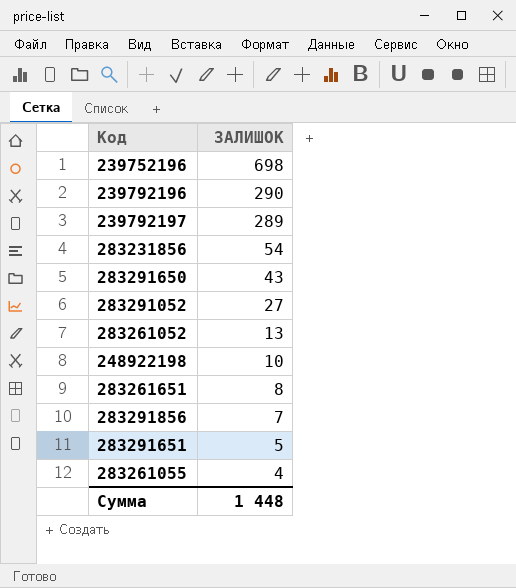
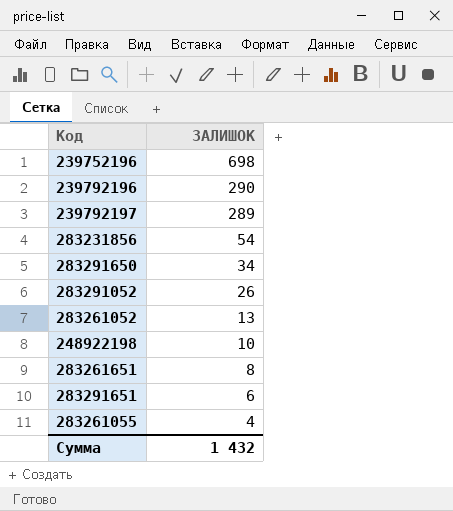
row 283291856: 7 -> none
283291650 | ЗАЛИШОК: 43 -> 34
283291052 | ЗАЛИШОК: 27 -> 26
283291651 | ЗАЛИШОК: 5 -> 6
Сумма | ЗАЛИШОК: 1 448 -> 1 432

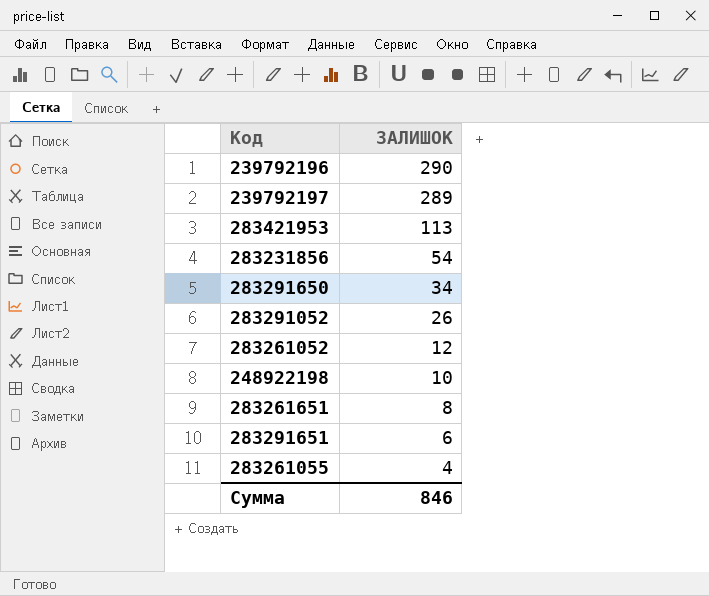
row 239752196: 698 -> none
row 283421953: none -> 113
283261052 | ЗАЛИШОК: 13 -> 12
Сумма | ЗАЛИШОК: 1 432 -> 846

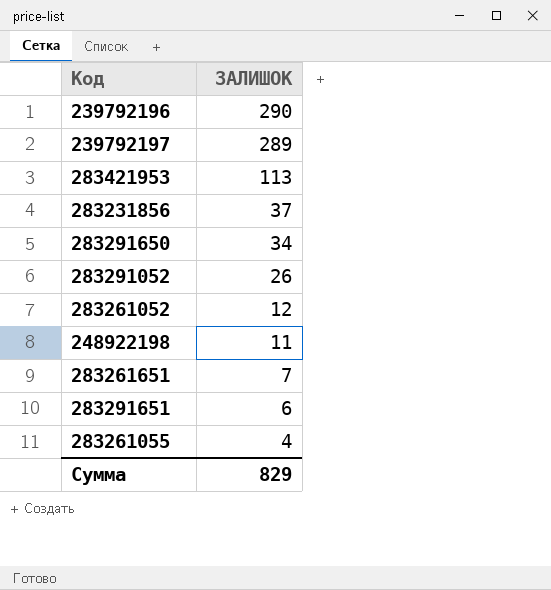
283231856 | ЗАЛИШОК: 54 -> 37
248922198 | ЗАЛИШОК: 10 -> 11
283261651 | ЗАЛИШОК: 8 -> 7
Сумма | ЗАЛИШОК: 846 -> 829

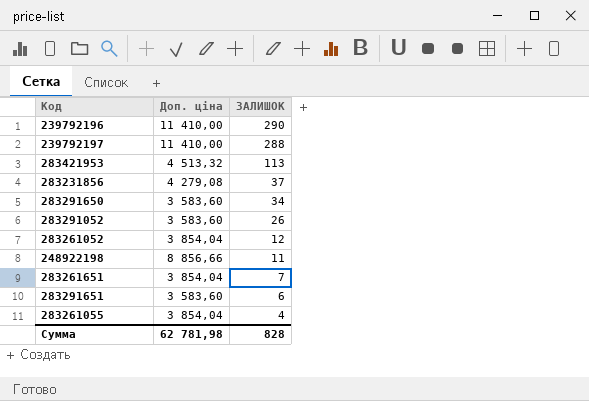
column Доп. ціна | position: none -> 2
239792197 | ЗАЛИШОК: 289 -> 288
Сумма | ЗАЛИШОК: 829 -> 828

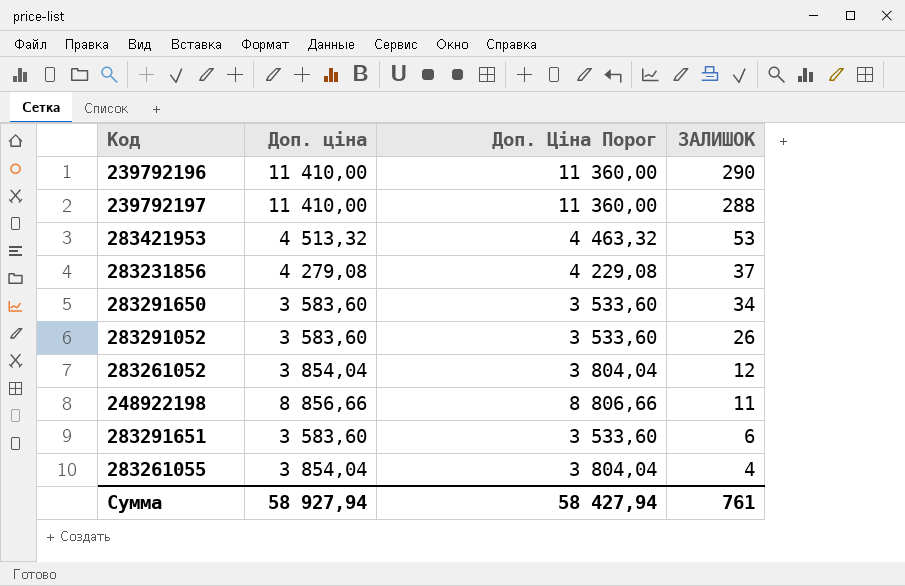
column Доп. Ціна Порог | formula: none -> [Доп. ціна] - 50
row 283261651: 3 854,04 | 7 -> none
283421953 | ЗАЛИШОК: 113 -> 53
Сумма | Доп. ціна: 62 781,98 -> 58 927,94
Сумма | ЗАЛИШОК: 828 -> 761

